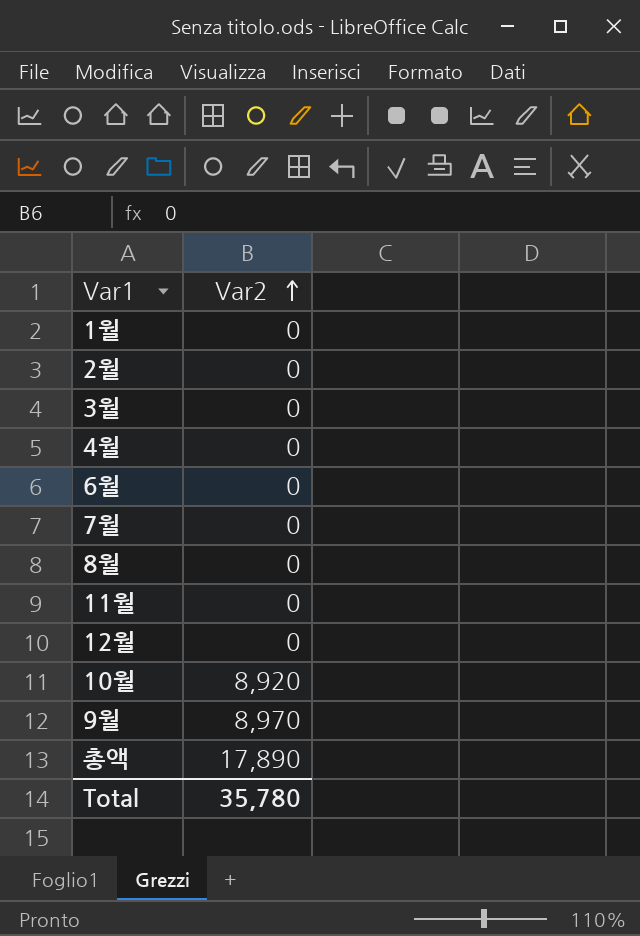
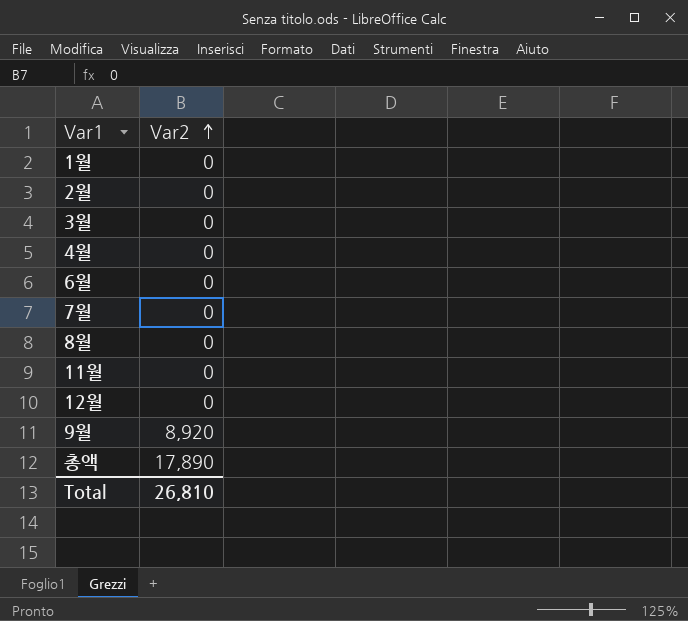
row 10월: 8,920 -> none
9월 | Var2: 8,970 -> 8,920
Total | Var2: 35,780 -> 26,810

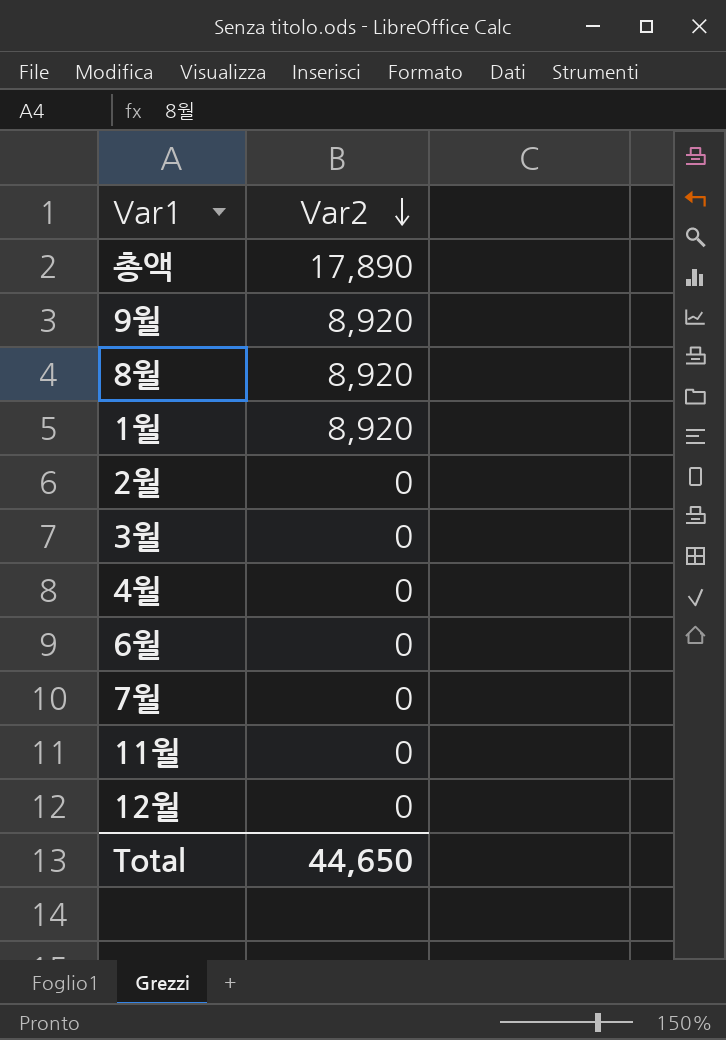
row order: Var2 ascending -> Var2 descending
8월 | Var2: 0 -> 8,920
1월 | Var2: 0 -> 8,920
Total | Var2: 26,810 -> 44,650

